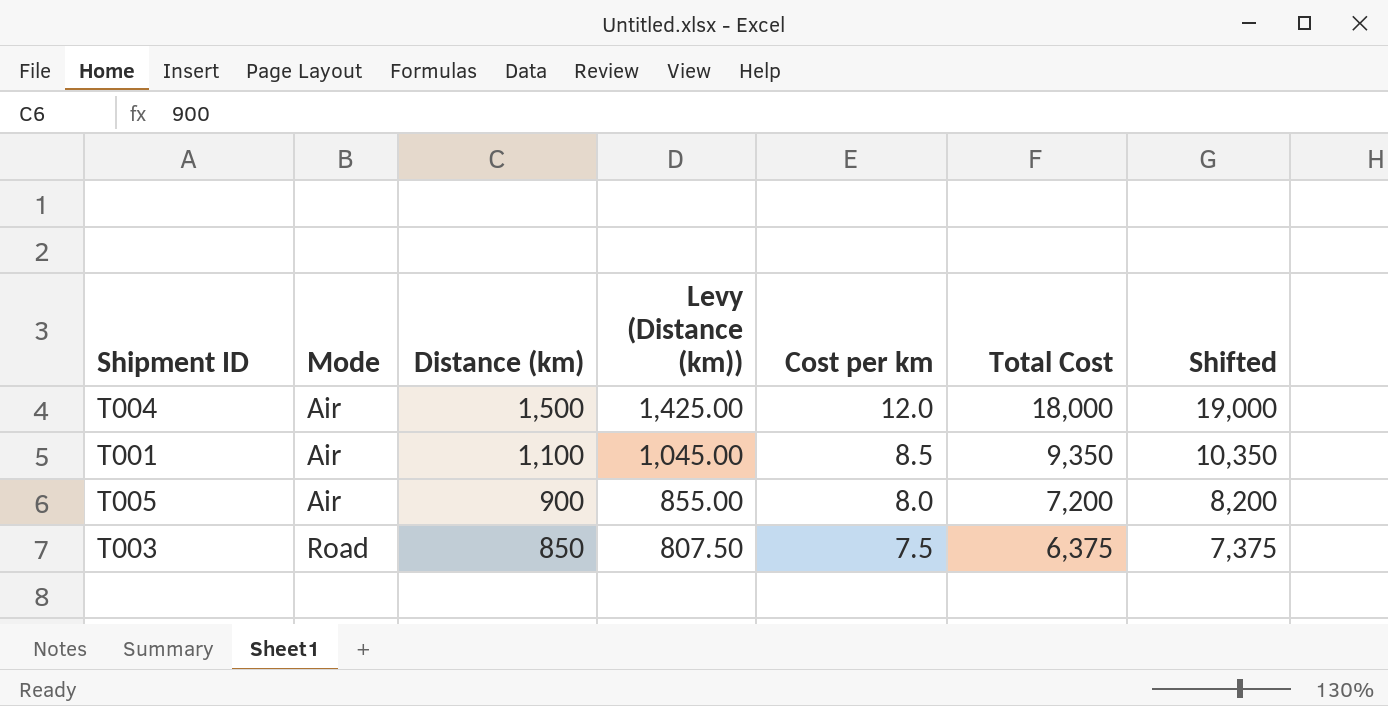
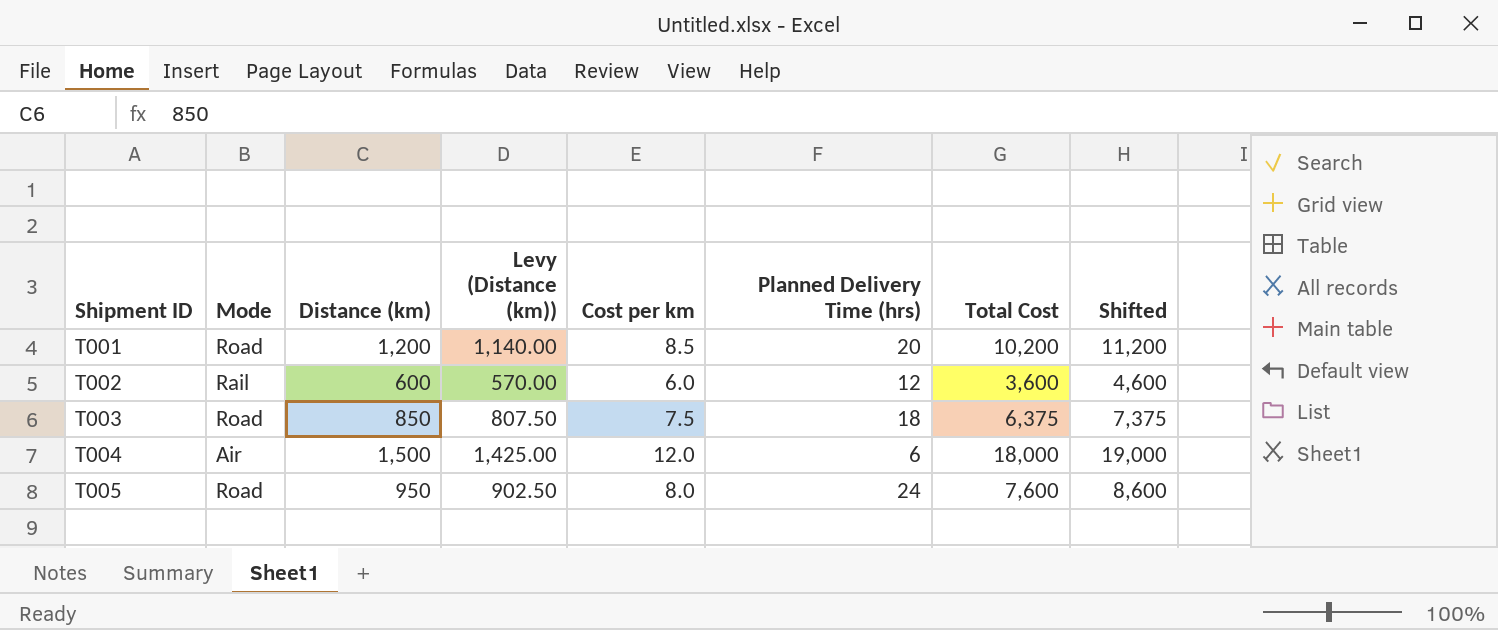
row order: Mode ascending -> Shipment ID ascending
column Planned Delivery Time (hrs) | position: none -> 6
T001 | Mode: Air -> Road
T001 | Distance (km): 1,100 -> 1,200
T001 | Levy (Distance (km)): 1,045.00 -> 1,140.00
T001 | Total Cost: 9,350 -> 10,200
T001 | Shifted: 10,350 -> 11,200
row T002: none -> Rail | 600 | 570.00 | 6.0 | 12 | 3,600 | 4,600
T005 | Mode: Air -> Road
T005 | Distance (km): 900 -> 950
T005 | Levy (Distance (km)): 855.00 -> 902.50
T005 | Total Cost: 7,200 -> 7,600
T005 | Shifted: 8,200 -> 8,600

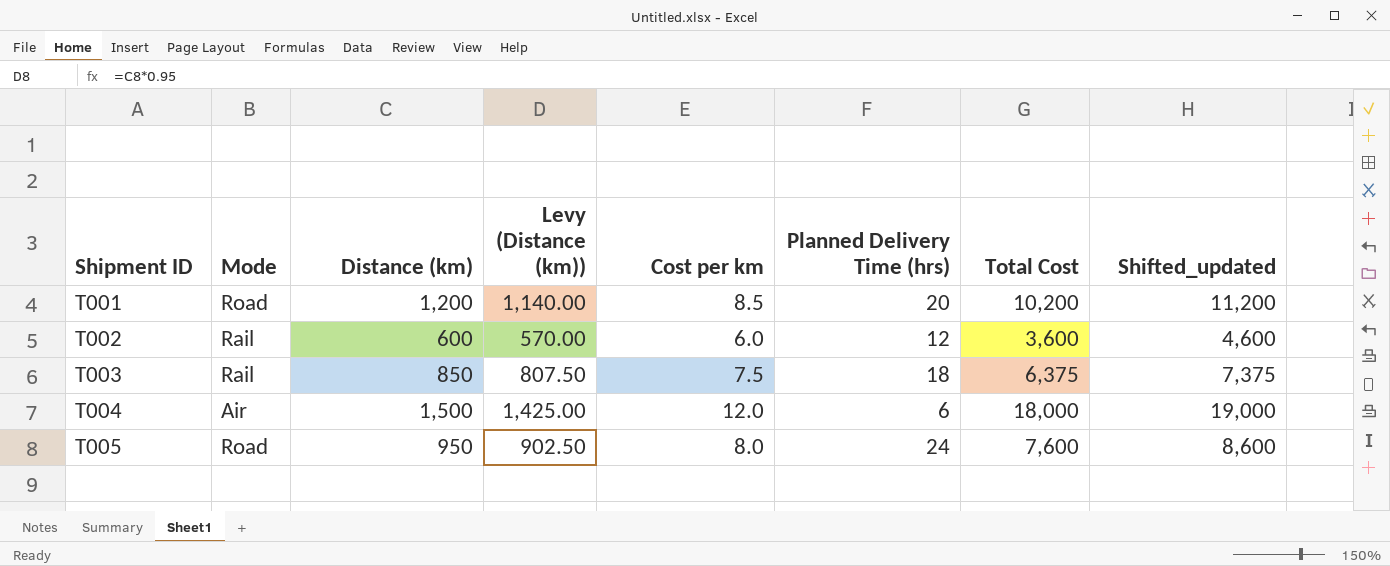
column name: Shifted -> Shifted_updated
T003 | Mode: Road -> Rail

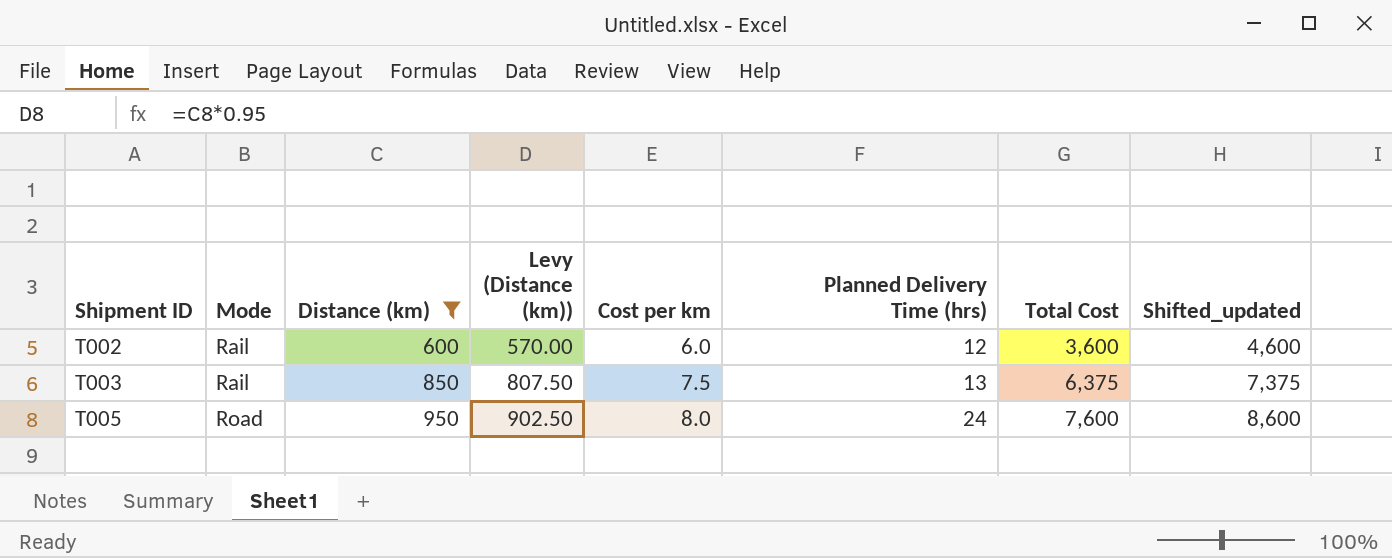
filter: none -> Distance (km) <= 950
T003 | Planned Delivery Time (hrs): 18 -> 13

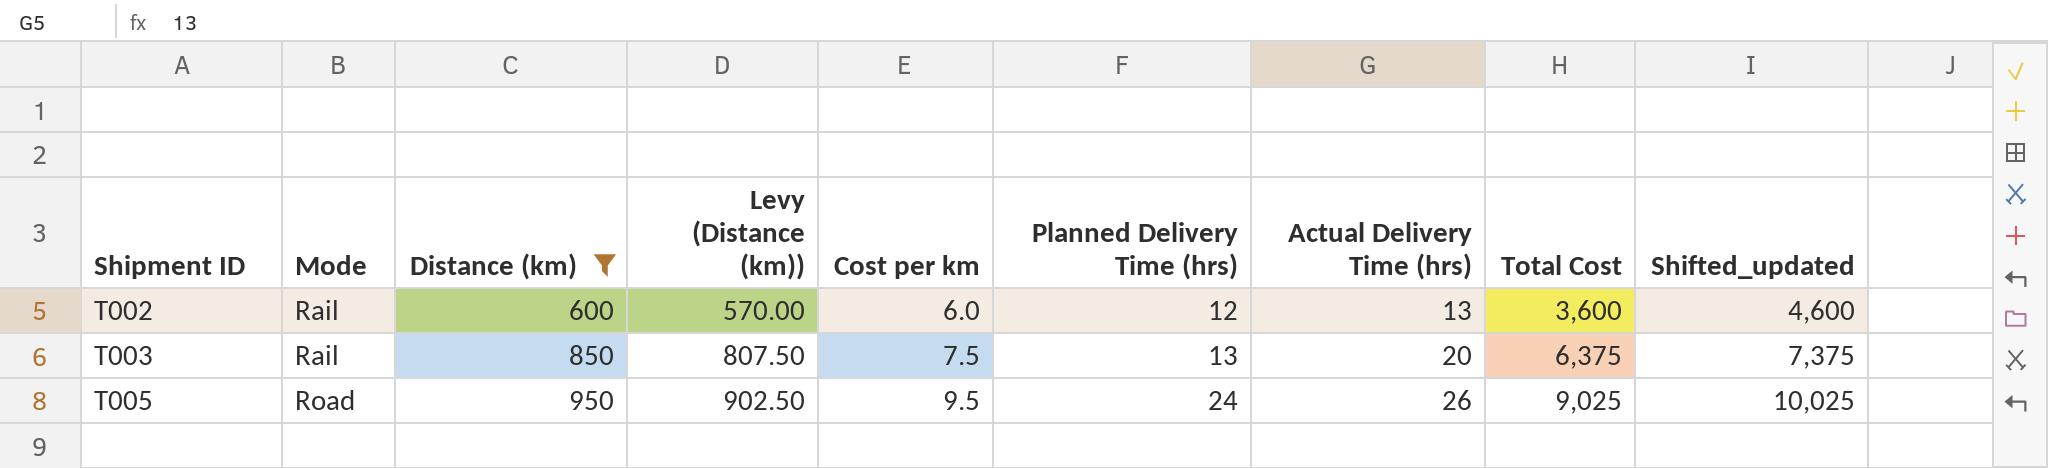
column Actual Delivery Time (hrs) | position: none -> 7
T005 | Cost per km: 8.0 -> 9.5
T005 | Total Cost: 7,600 -> 9,025
T005 | Shifted_updated: 8,600 -> 10,025

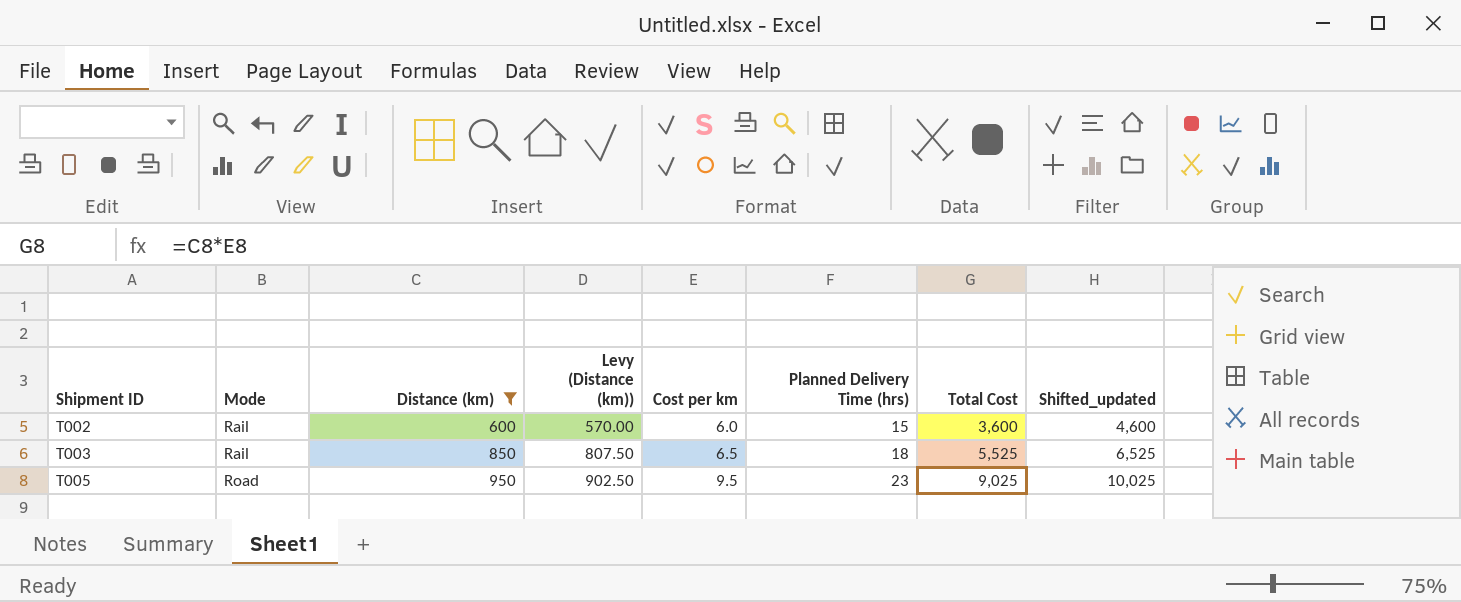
column Actual Delivery Time (hrs) | position: 7 -> none
T002 | Planned Delivery Time (hrs): 12 -> 15
T003 | Cost per km: 7.5 -> 6.5
T003 | Planned Delivery Time (hrs): 13 -> 18
T003 | Total Cost: 6,375 -> 5,525
T003 | Shifted_updated: 7,375 -> 6,525
T005 | Planned Delivery Time (hrs): 24 -> 23

